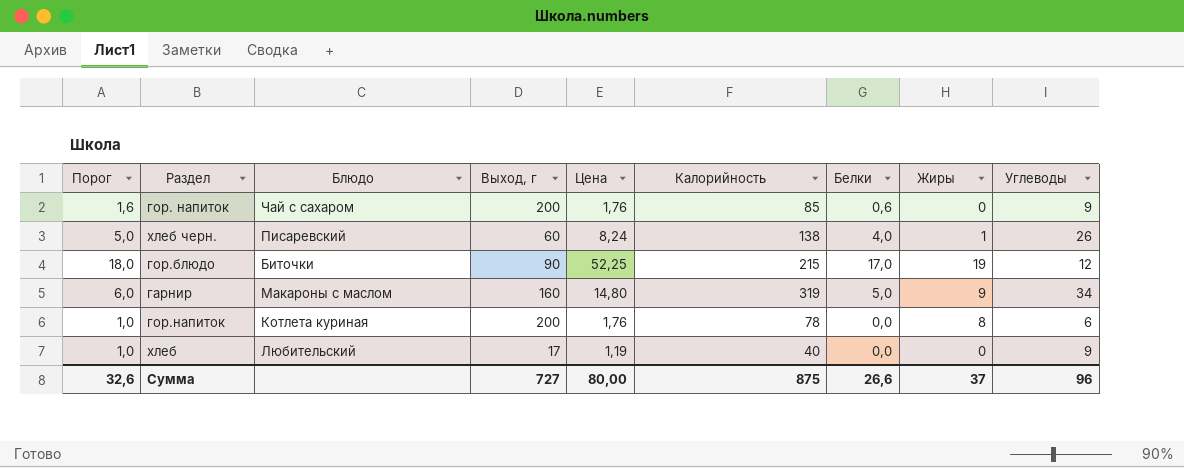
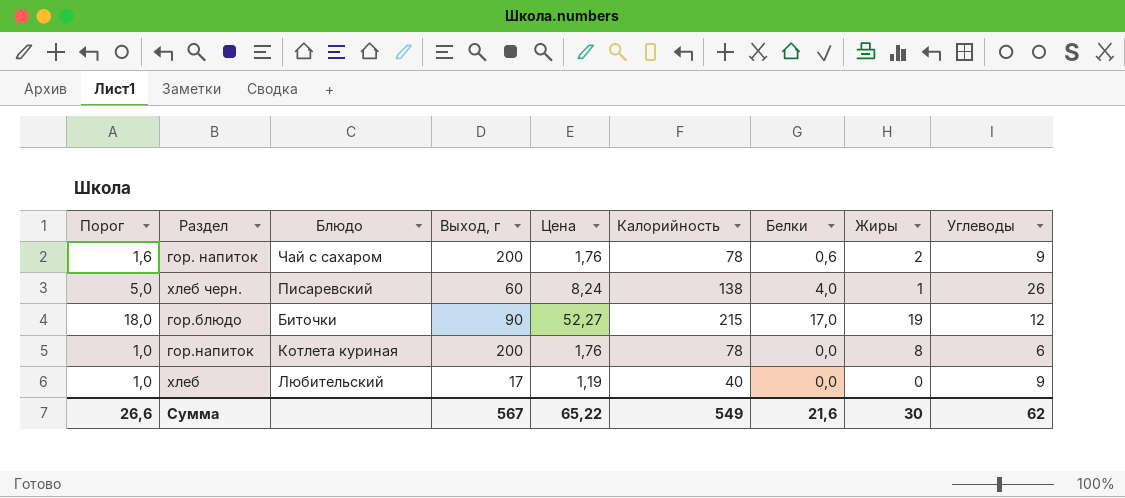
row гарнир: 6,0 | Макароны с маслом | 160 | 14,80 | 319 | 5,0 | 9 | 34 -> none
гор. напиток | Калорийность: 85 -> 78
гор. напиток | Жиры: 0 -> 2
гор.блюдо | Цена: 52,25 -> 52,27
Сумма | Порог: 32,6 -> 26,6
Сумма | Выход, г: 727 -> 567
Сумма | Цена: 80,00 -> 65,22
Сумма | Калорийность: 875 -> 549
Сумма | Белки: 26,6 -> 21,6
Сумма | Жиры: 37 -> 30
Сумма | Углеводы: 96 -> 62

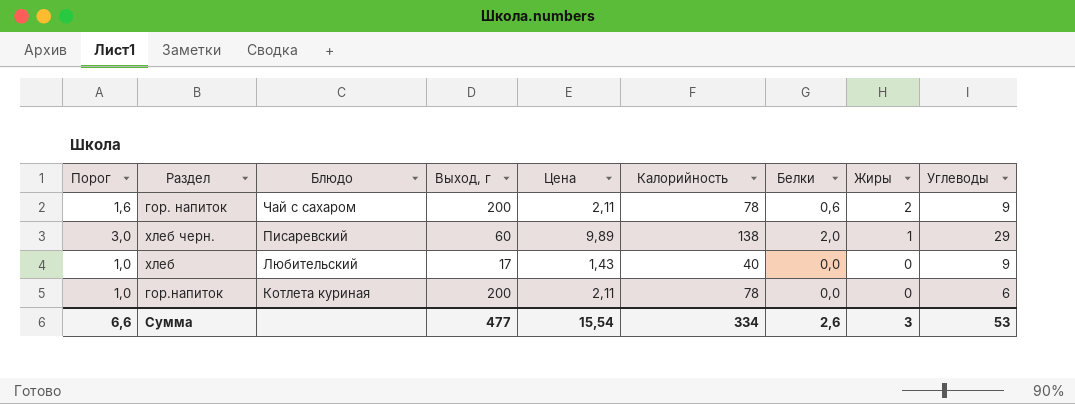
row order: none -> Блюдо descending
row гор.блюдо: 18,0 | Биточки | 90 | 52,27 | 215 | 17,0 | 19 | 12 -> none
гор. напиток | Цена: 1,76 -> 2,11
хлеб черн. | Порог: 5,0 -> 3,0
хлеб черн. | Цена: 8,24 -> 9,89
хлеб черн. | Белки: 4,0 -> 2,0
хлеб черн. | Углеводы: 26 -> 29
хлеб | Цена: 1,19 -> 1,43
гор.напиток | Цена: 1,76 -> 2,11
гор.напиток | Жиры: 8 -> 0
Сумма | Порог: 26,6 -> 6,6
Сумма | Выход, г: 567 -> 477
Сумма | Цена: 65,22 -> 15,54
Сумма | Калорийность: 549 -> 334
Сумма | Белки: 21,6 -> 2,6
Сумма | Жиры: 30 -> 3
Сумма | Углеводы: 62 -> 53

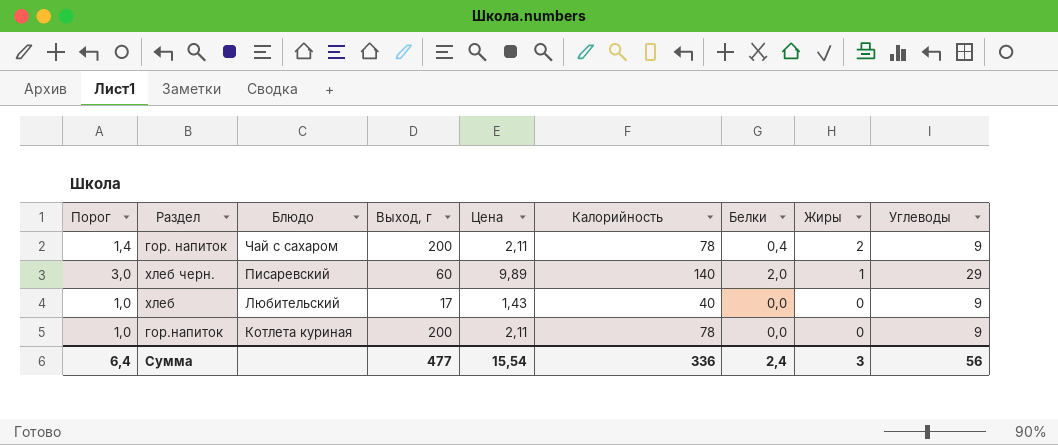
гор. напиток | Порог: 1,6 -> 1,4
гор. напиток | Белки: 0,6 -> 0,4
хлеб черн. | Калорийность: 138 -> 140
гор.напиток | Углеводы: 6 -> 9
Сумма | Порог: 6,6 -> 6,4
Сумма | Калорийность: 334 -> 336
Сумма | Белки: 2,6 -> 2,4
Сумма | Углеводы: 53 -> 56

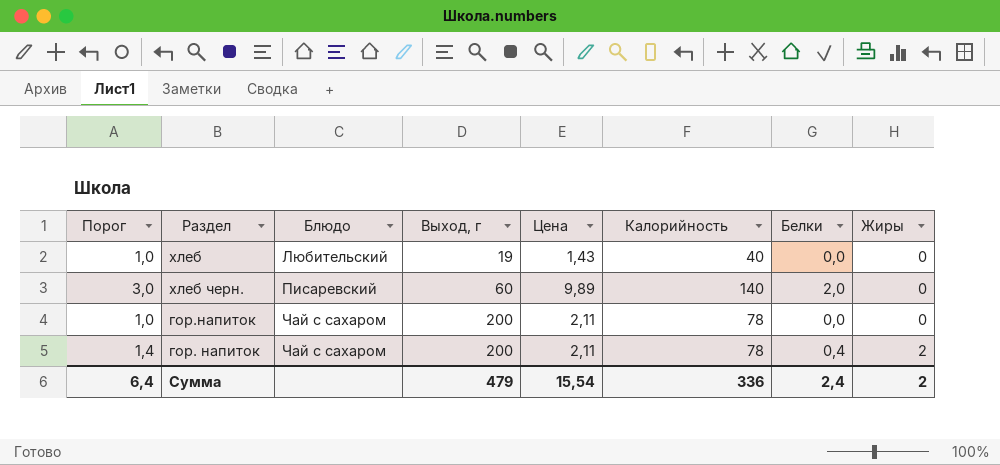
row order: Блюдо descending -> Блюдо ascending
column Углеводы | position: 9 -> none
хлеб | Выход, г: 17 -> 19
хлеб черн. | Жиры: 1 -> 0
гор.напиток | Блюдо: Котлета куриная -> Чай с сахаром
Сумма | Выход, г: 477 -> 479
Сумма | Жиры: 3 -> 2

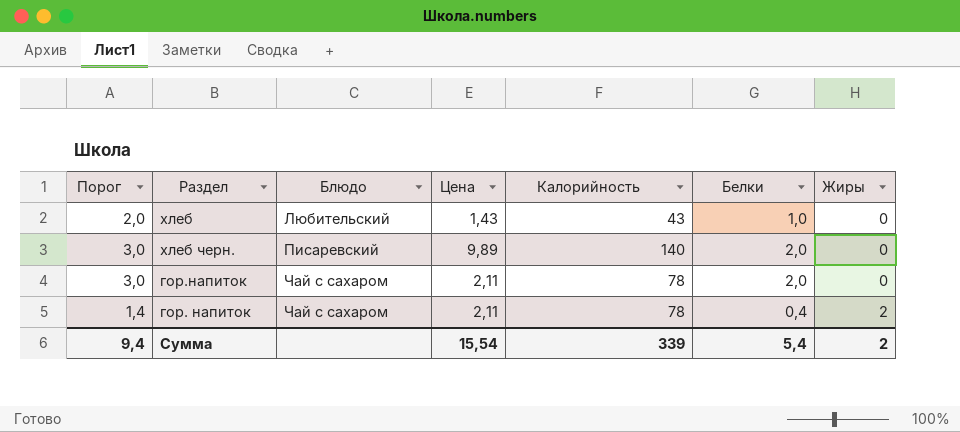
column Выход, г | position: 4 -> none
хлеб | Порог: 1,0 -> 2,0
хлеб | Калорийность: 40 -> 43
хлеб | Белки: 0,0 -> 1,0
гор.напиток | Порог: 1,0 -> 3,0
гор.напиток | Белки: 0,0 -> 2,0
Сумма | Порог: 6,4 -> 9,4
Сумма | Калорийность: 336 -> 339
Сумма | Белки: 2,4 -> 5,4

